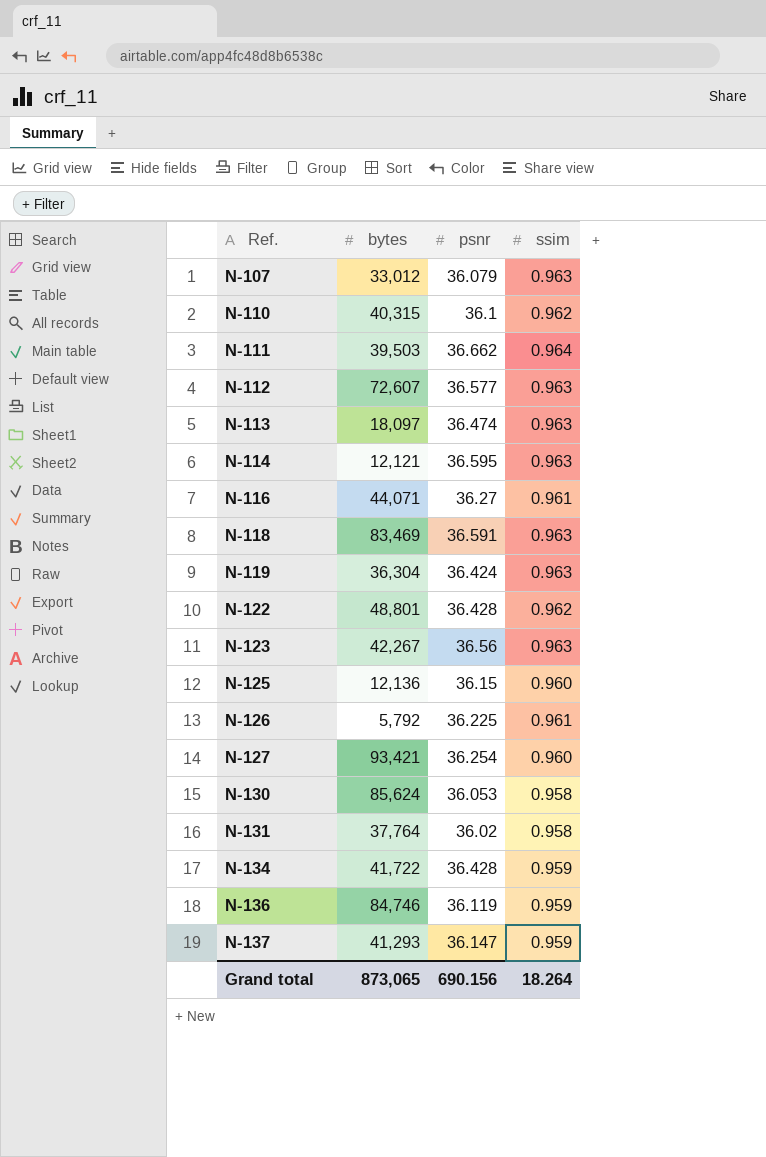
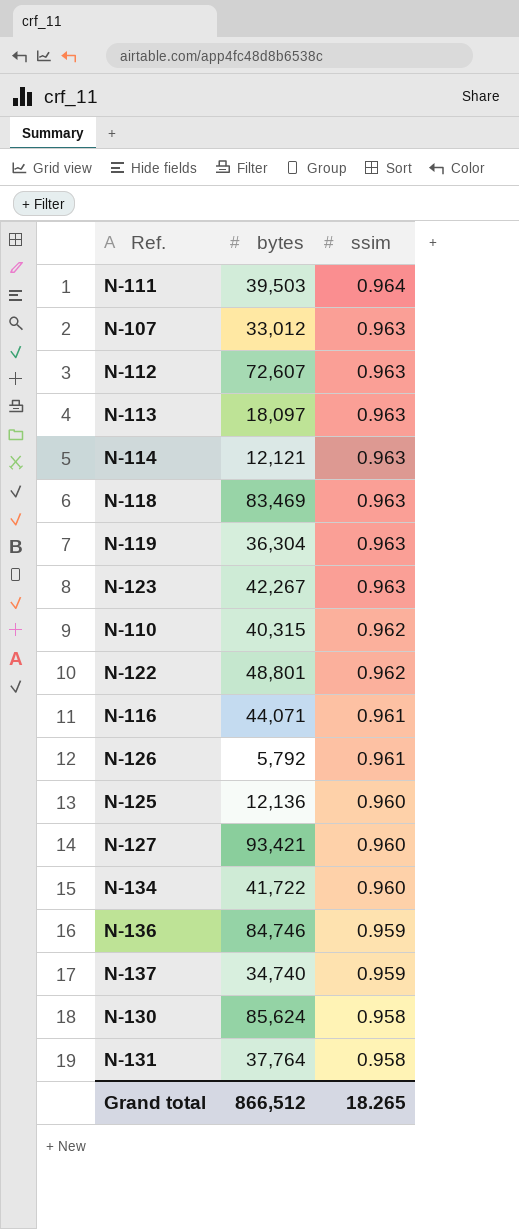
row order: Ref. ascending -> ssim descending
column psnr | position: 3 -> none
N-134 | ssim: 0.959 -> 0.960
N-137 | bytes: 41,293 -> 34,740
Grand total | bytes: 873,065 -> 866,512
Grand total | ssim: 18.264 -> 18.265

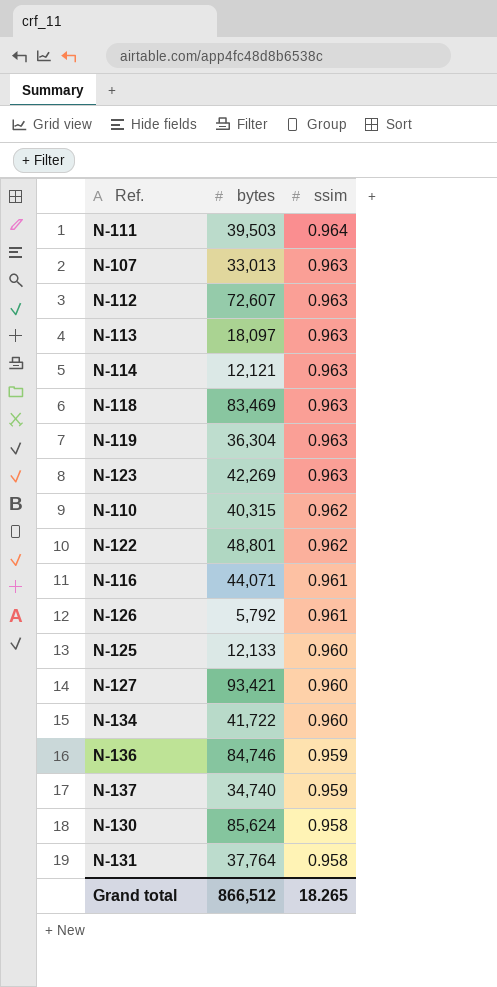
N-107 | bytes: 33,012 -> 33,013
N-123 | bytes: 42,267 -> 42,269
N-125 | bytes: 12,136 -> 12,133

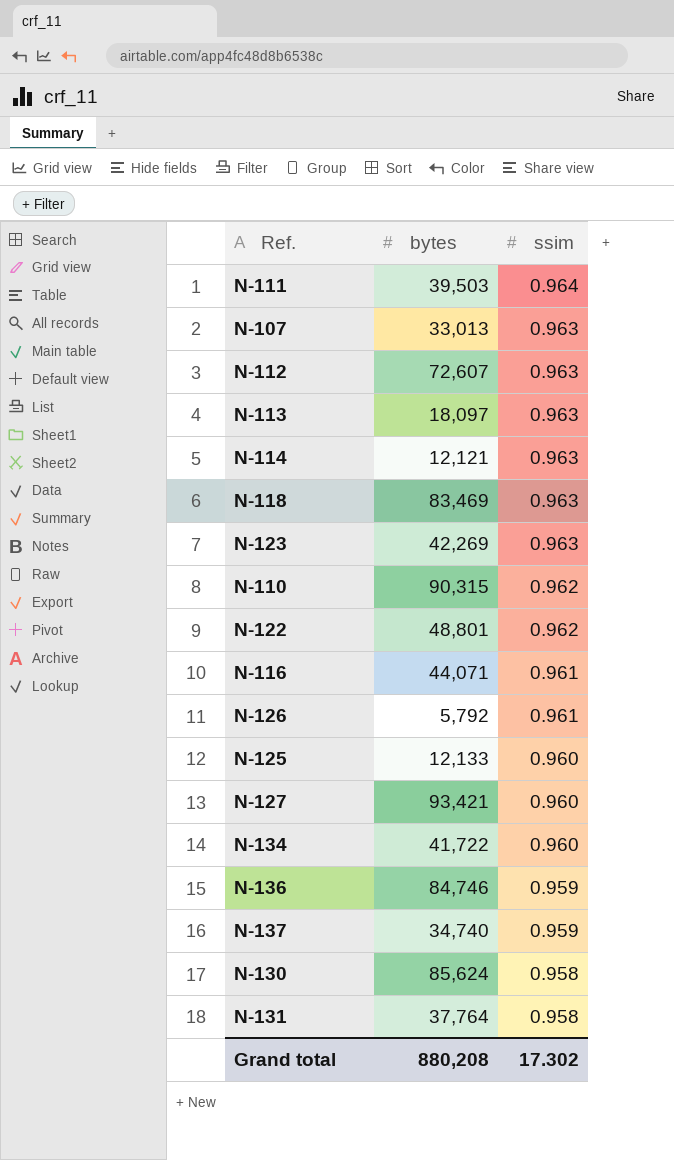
row N-119: 36,304 | 0.963 -> none
N-110 | bytes: 40,315 -> 90,315
Grand total | bytes: 866,512 -> 880,208
Grand total | ssim: 18.265 -> 17.302

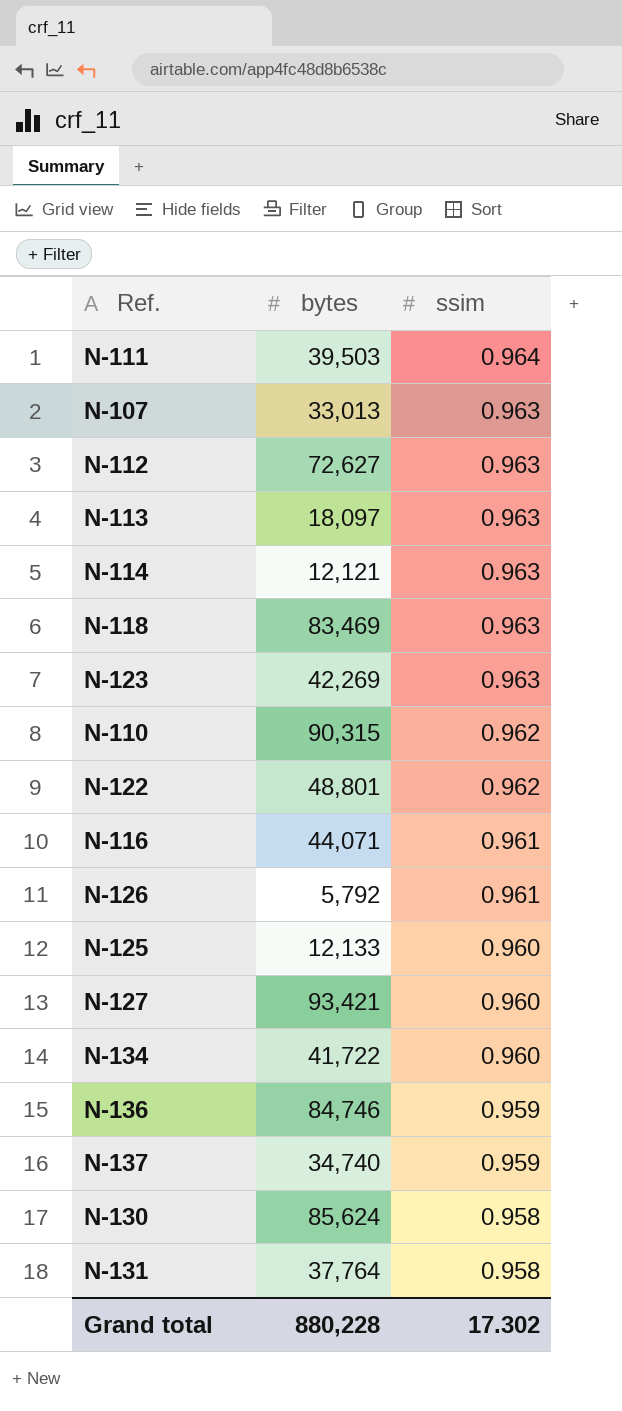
N-112 | bytes: 72,607 -> 72,627
Grand total | bytes: 880,208 -> 880,228

